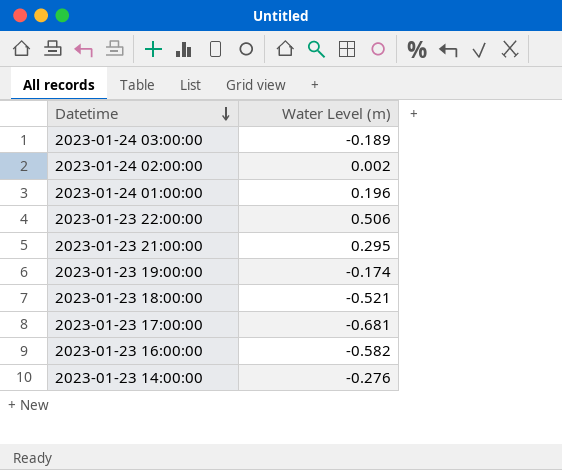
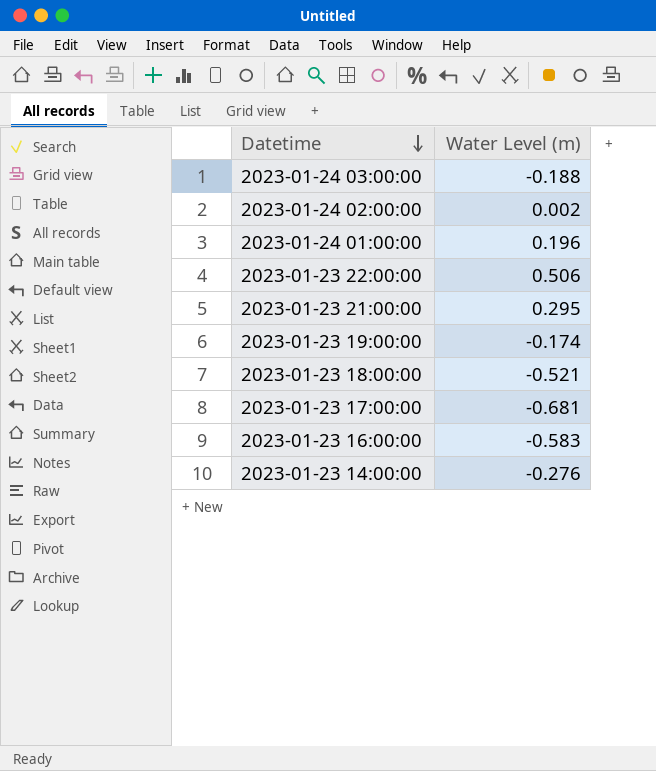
2023-01-24 03:00:00 | Water Level (m): -0.189 -> -0.188
2023-01-23 16:00:00 | Water Level (m): -0.582 -> -0.583

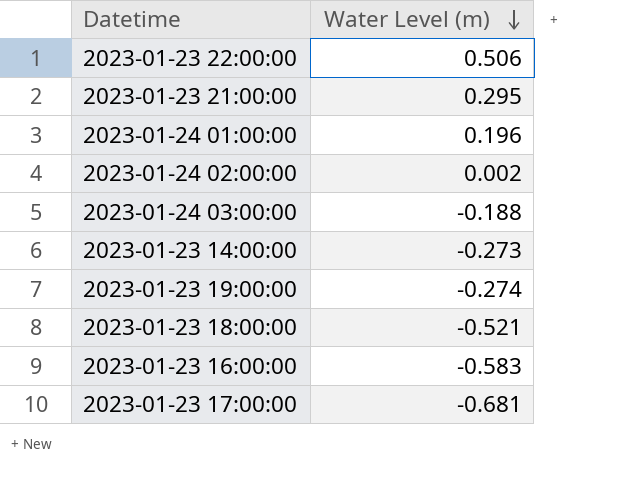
row order: Datetime descending -> Water Level (m) descending
2023-01-23 14:00:00 | Water Level (m): -0.276 -> -0.273
2023-01-23 19:00:00 | Water Level (m): -0.174 -> -0.274

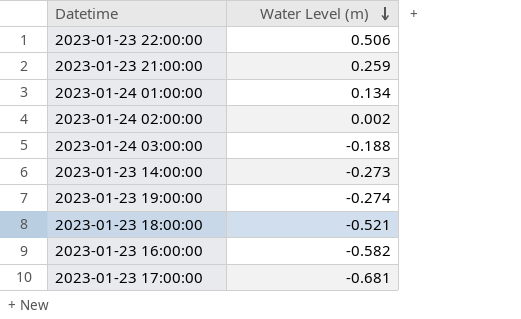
2023-01-23 21:00:00 | Water Level (m): 0.295 -> 0.259
2023-01-24 01:00:00 | Water Level (m): 0.196 -> 0.134
2023-01-23 16:00:00 | Water Level (m): -0.583 -> -0.582

